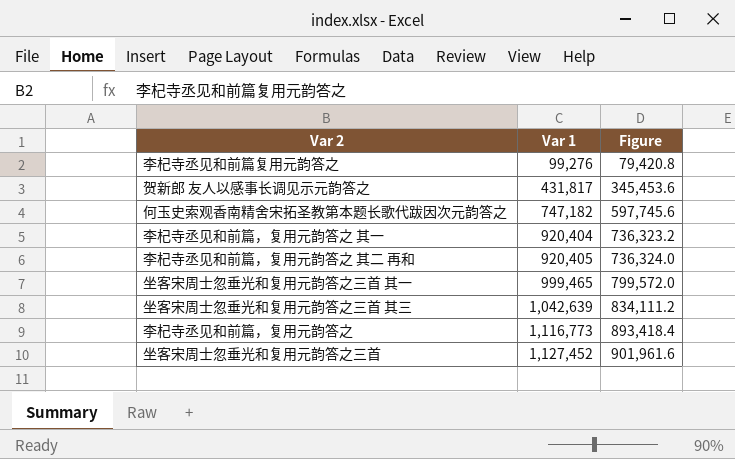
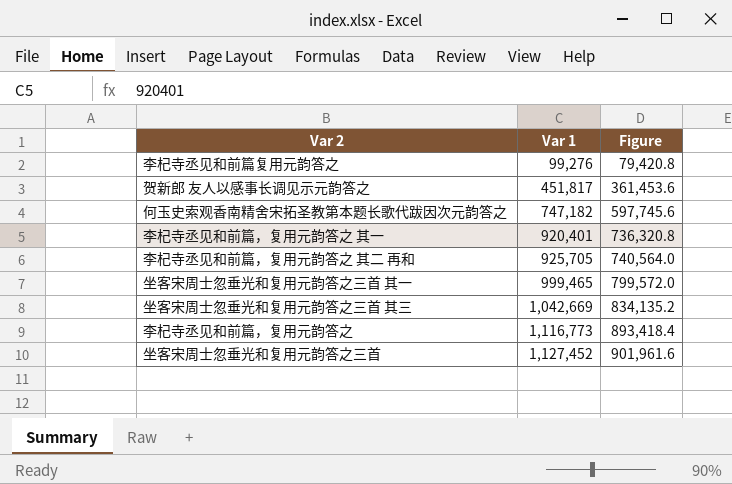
贺新郎 友人以感事长调见示元韵答之 | Var 1: 431,817 -> 451,817
贺新郎 友人以感事长调见示元韵答之 | Figure: 345,453.6 -> 361,453.6
李杞寺丞见和前篇，复用元韵答之 其一 | Var 1: 920,404 -> 920,401
李杞寺丞见和前篇，复用元韵答之 其一 | Figure: 736,323.2 -> 736,320.8
李杞寺丞见和前篇，复用元韵答之 其二 再和 | Var 1: 920,405 -> 925,705
李杞寺丞见和前篇，复用元韵答之 其二 再和 | Figure: 736,324.0 -> 740,564.0
坐客宋周士忽垂光和复用元韵答之三首 其三 | Var 1: 1,042,639 -> 1,042,669
坐客宋周士忽垂光和复用元韵答之三首 其三 | Figure: 834,111.2 -> 834,135.2

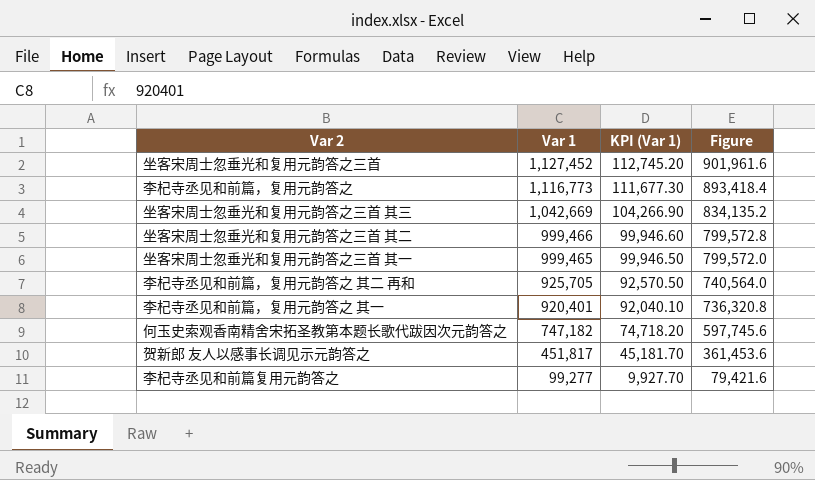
row order: Var 1 ascending -> Var 1 descending
column KPI (Var 1) | formula: none -> [Var 1] * 0.1
row 坐客宋周士忽垂光和复用元韵答之三首 其二: none -> 999,466 | 99,946.60 | 799,572.8
李杞寺丞见和前篇复用元韵答之 | Var 1: 99,276 -> 99,277
李杞寺丞见和前篇复用元韵答之 | Figure: 79,420.8 -> 79,421.6

